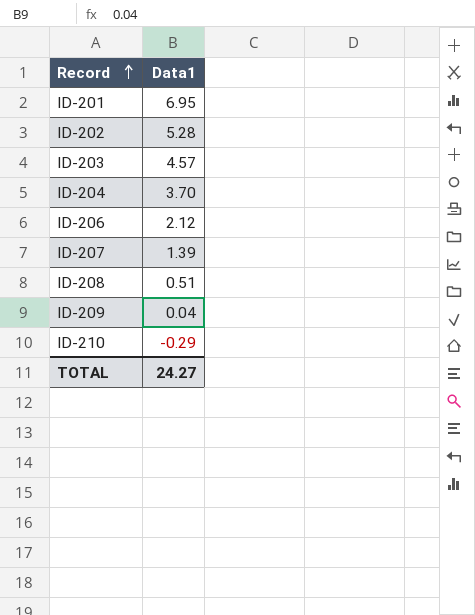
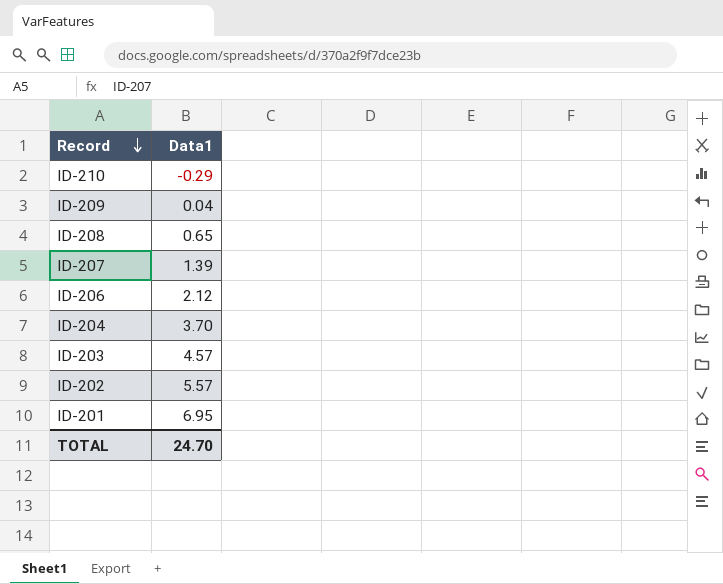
row order: Record ascending -> Record descending
ID-208 | Data1: 0.51 -> 0.65
ID-202 | Data1: 5.28 -> 5.57
TOTAL | Data1: 24.27 -> 24.70

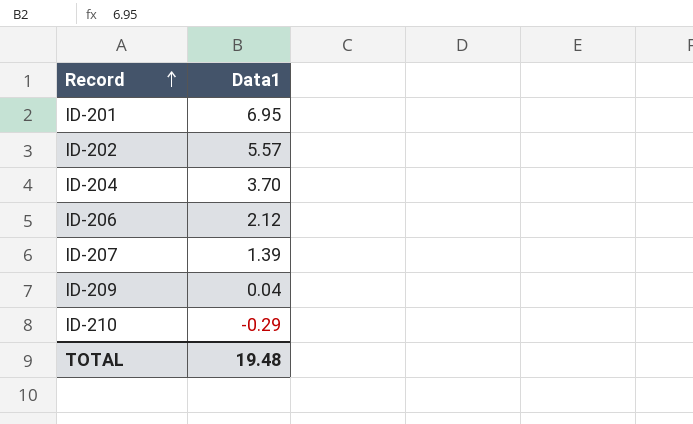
row order: Record descending -> Record ascending
row ID-208: 0.65 -> none
row ID-203: 4.57 -> none
TOTAL | Data1: 24.70 -> 19.48

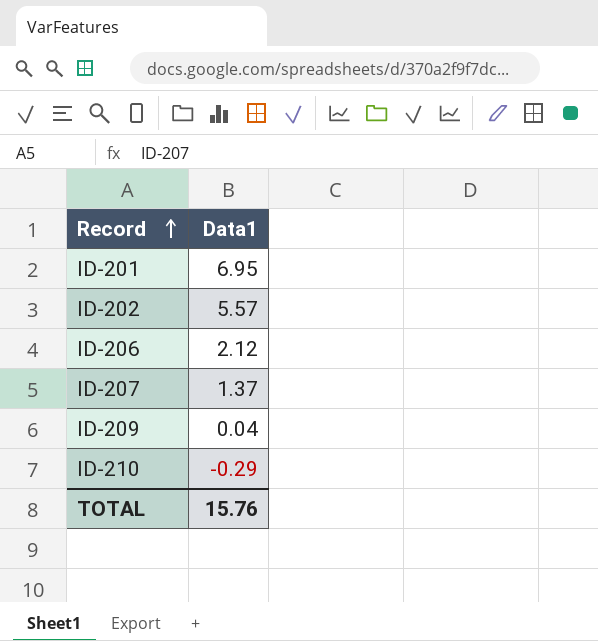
row ID-204: 3.70 -> none
ID-207 | Data1: 1.39 -> 1.37
TOTAL | Data1: 19.48 -> 15.76

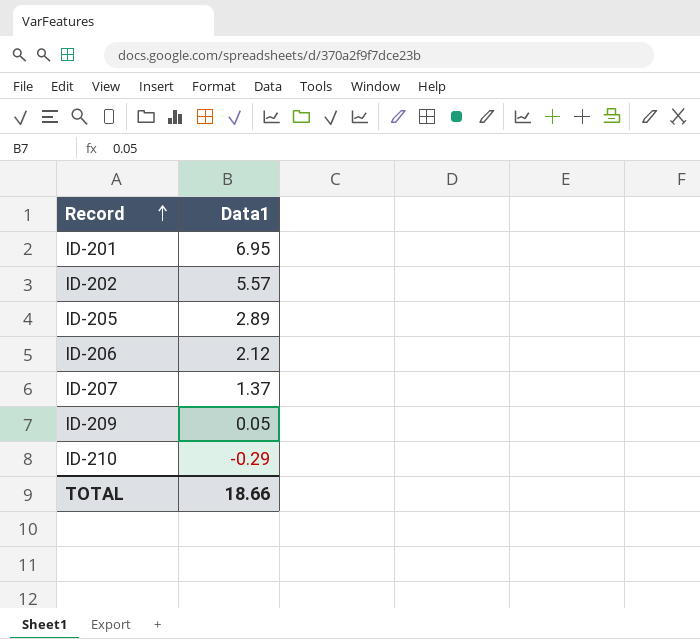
row ID-205: none -> 2.89
ID-209 | Data1: 0.04 -> 0.05
TOTAL | Data1: 15.76 -> 18.66

